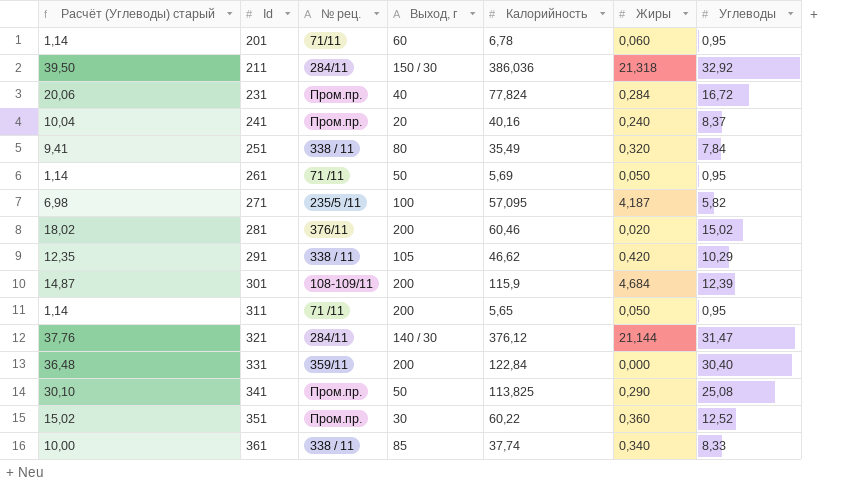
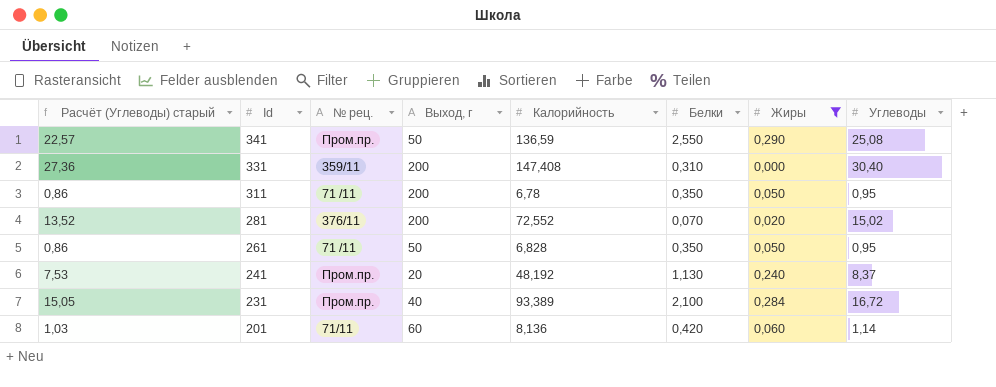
filter: none -> Жиры <= 0,290
row order: Id ascending -> Id descending
column Расчёт (Углеводы) старый | formula: [Углеводы] * 1,2 -> [Углеводы] * 0,9
column Белки | position: none -> 6
341 | Калорийность: 113,825 -> 136,59
331 | Калорийность: 122,84 -> 147,408
311 | Калорийность: 5,65 -> 6,78
281 | Калорийность: 60,46 -> 72,552
261 | Калорийность: 5,69 -> 6,828
241 | Калорийность: 40,16 -> 48,192
231 | Калорийность: 77,824 -> 93,389
201 | Калорийность: 6,78 -> 8,136
201 | Углеводы: 0,95 -> 1,14

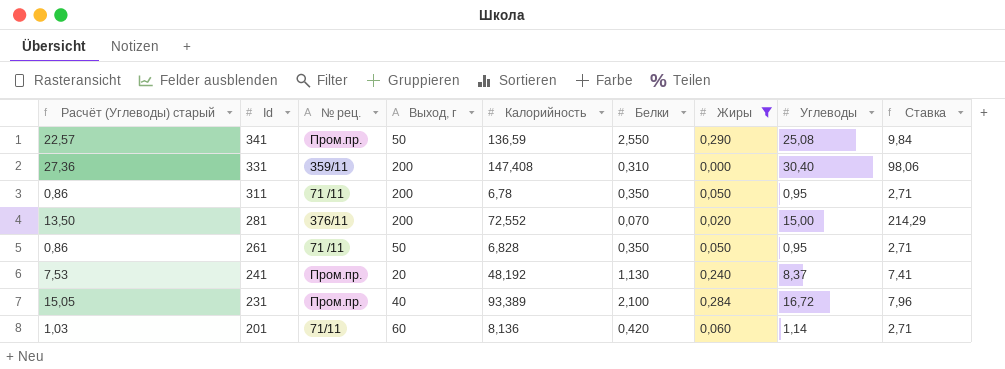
column Ставка | formula: none -> [Углеводы] / [Белки]
281 | Расчёт (Углеводы) старый: 13,52 -> 13,50
281 | Углеводы: 15,02 -> 15,00

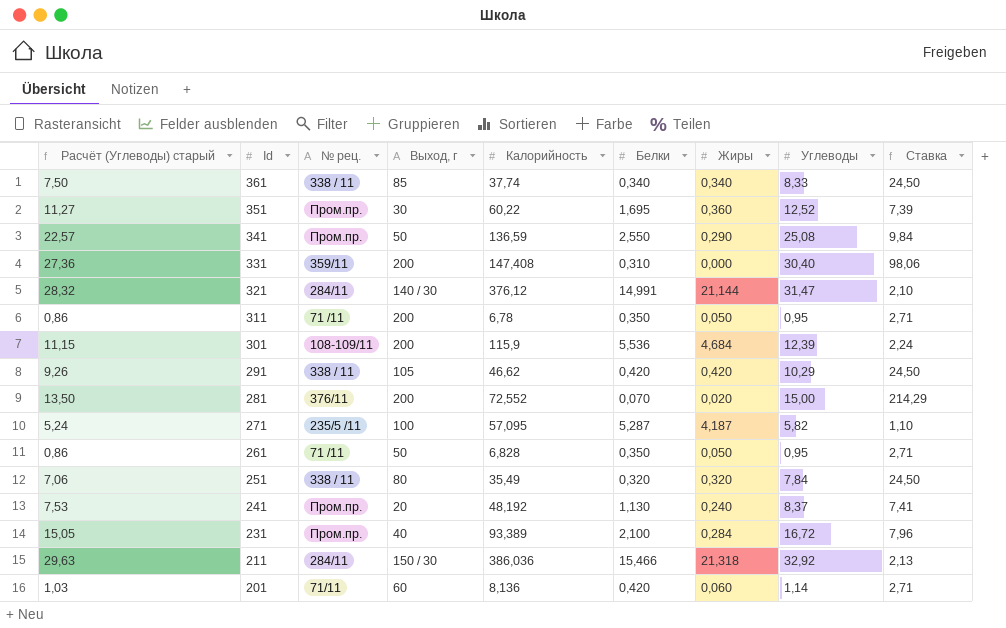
filter: Жиры <= 0,290 -> none

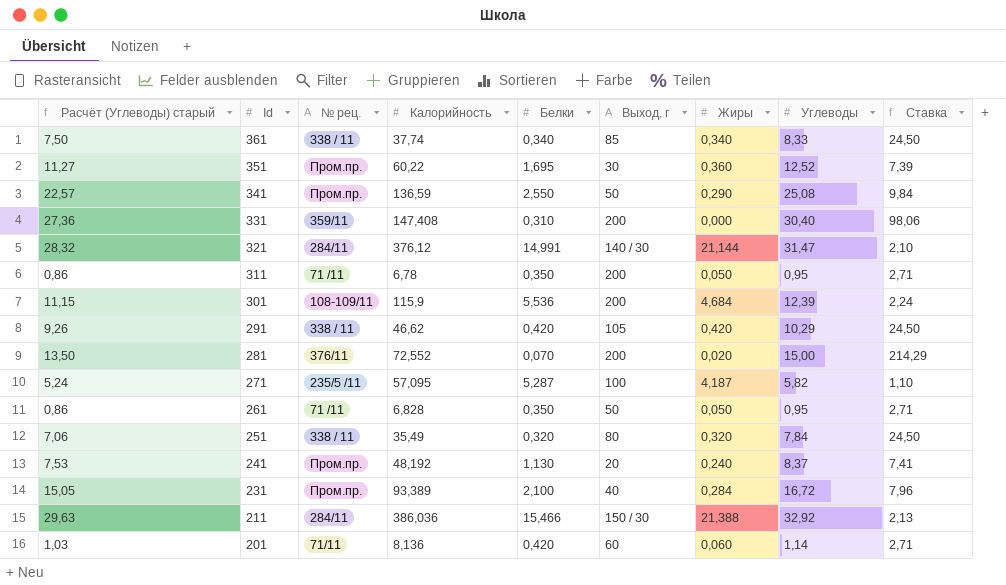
column Выход, г | position: 4 -> 6
211 | Жиры: 21,318 -> 21,388

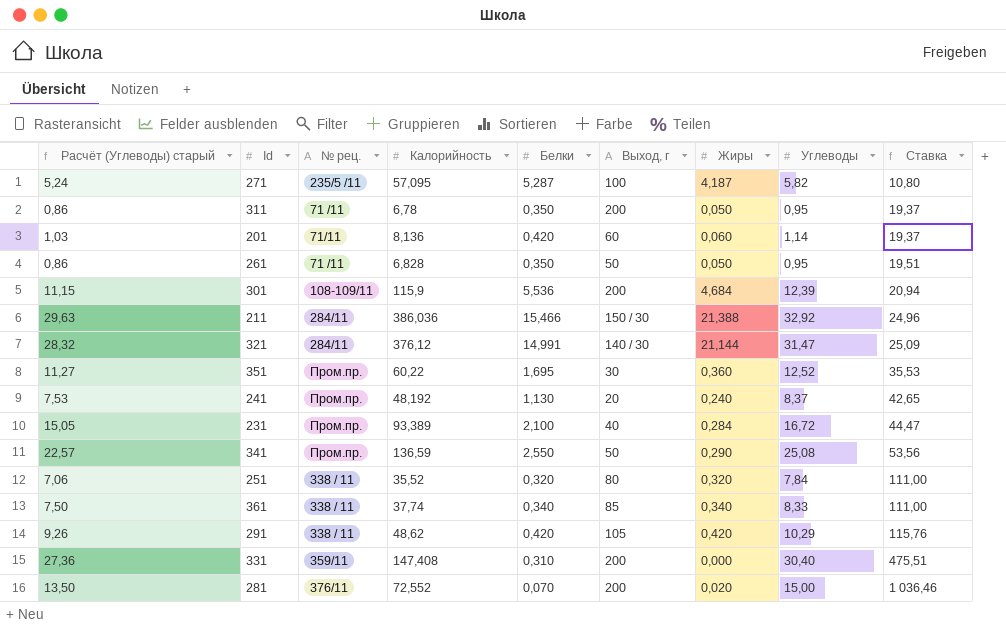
row order: Id descending -> Ставка ascending
column Ставка | formula: [Углеводы] / [Белки] -> [Калорийность] / [Белки]
251 | Калорийность: 35,49 -> 35,52
291 | Калорийность: 46,62 -> 48,62

